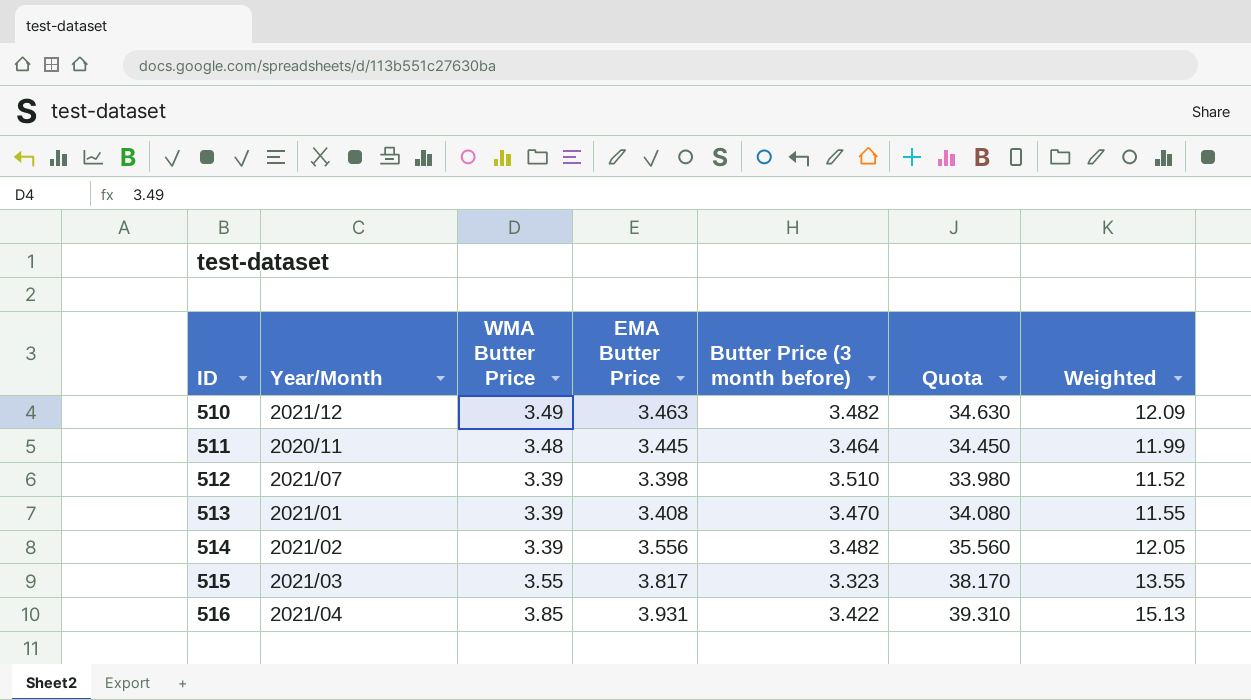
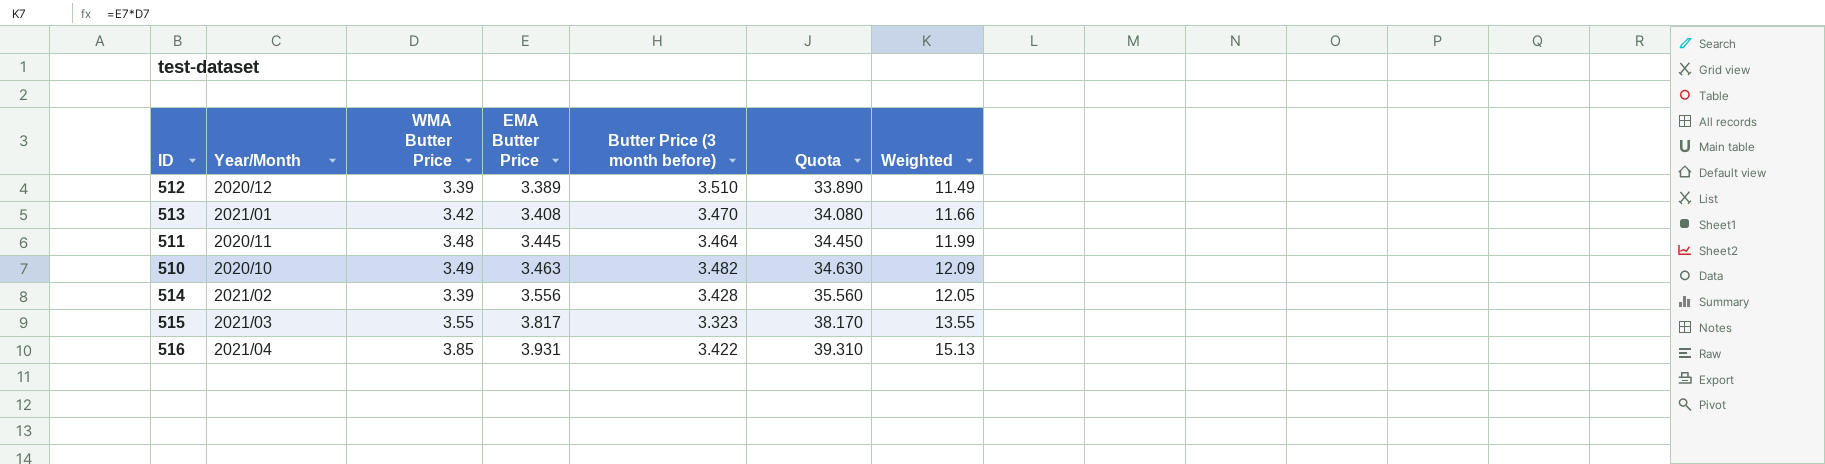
row order: ID ascending -> EMA Butter Price ascending
512 | Year/Month: 2021/07 -> 2020/12
512 | EMA Butter Price: 3.398 -> 3.389
512 | Quota: 33.980 -> 33.890
512 | Weighted: 11.52 -> 11.49
513 | WMA Butter Price: 3.39 -> 3.42
513 | Weighted: 11.55 -> 11.66
510 | Year/Month: 2021/12 -> 2020/10
514 | Butter Price (3 month before): 3.482 -> 3.428

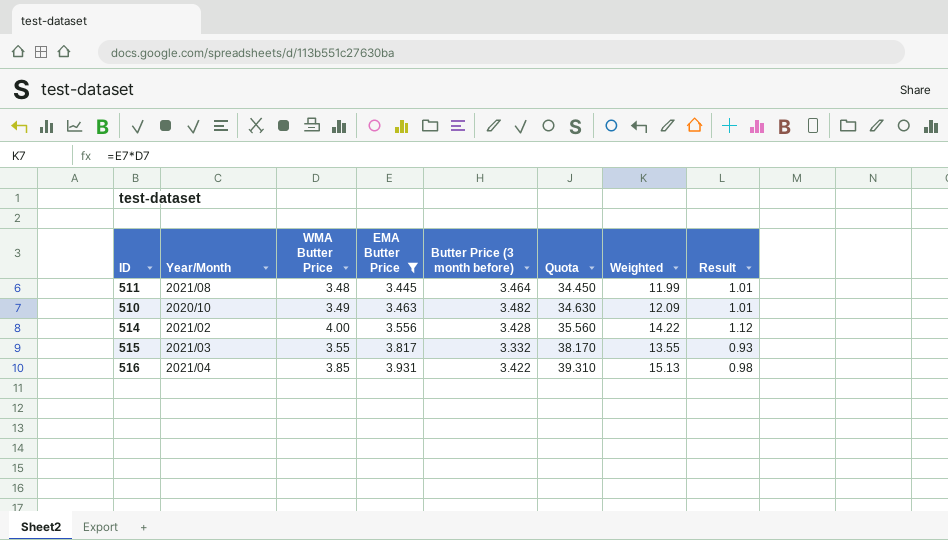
filter: none -> EMA Butter Price >= 3.445
column Result | formula: none -> [WMA Butter Price] / [EMA Butter Price]
511 | Year/Month: 2020/11 -> 2021/08
514 | WMA Butter Price: 3.39 -> 4.00
514 | Weighted: 12.05 -> 14.22
515 | Butter Price (3 month before): 3.323 -> 3.332

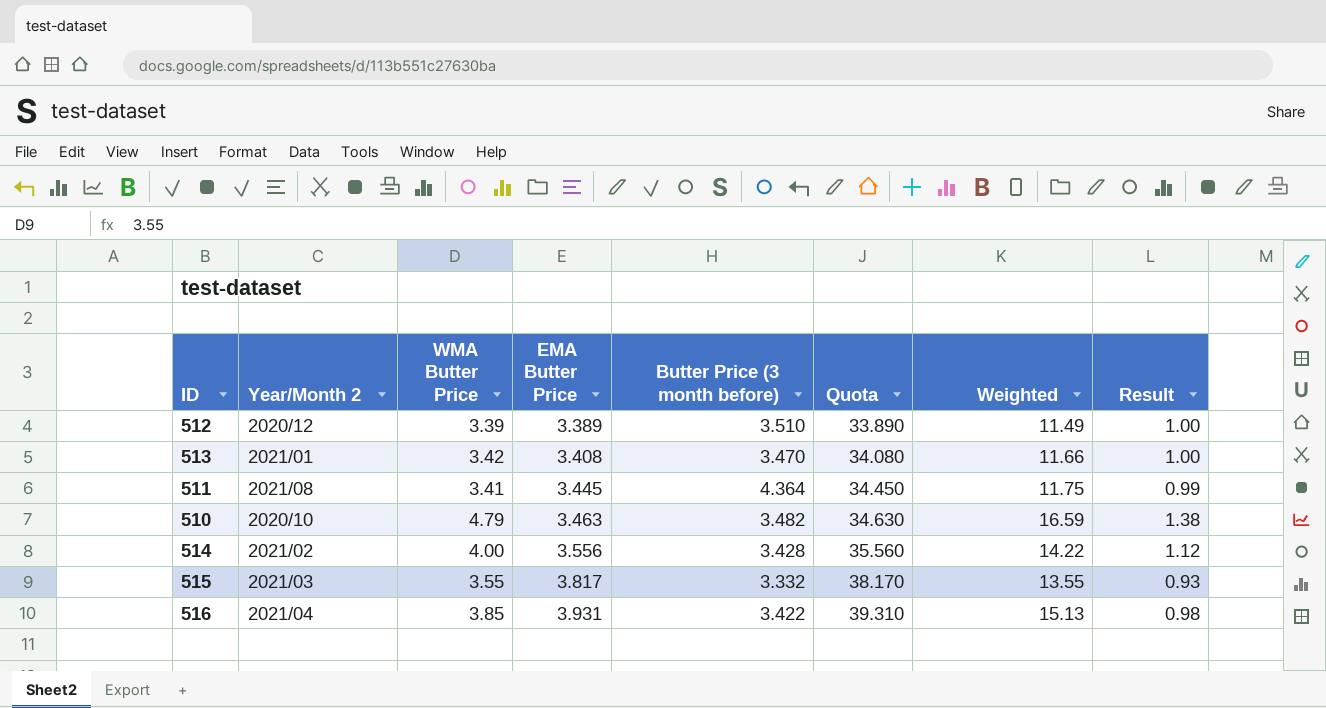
filter: EMA Butter Price >= 3.445 -> none
column name: Year/Month -> Year/Month 2
511 | WMA Butter Price: 3.48 -> 3.41
511 | Butter Price (3 month before): 3.464 -> 4.364
511 | Weighted: 11.99 -> 11.75
511 | Result: 1.01 -> 0.99
510 | WMA Butter Price: 3.49 -> 4.79
510 | Weighted: 12.09 -> 16.59
510 | Result: 1.01 -> 1.38

